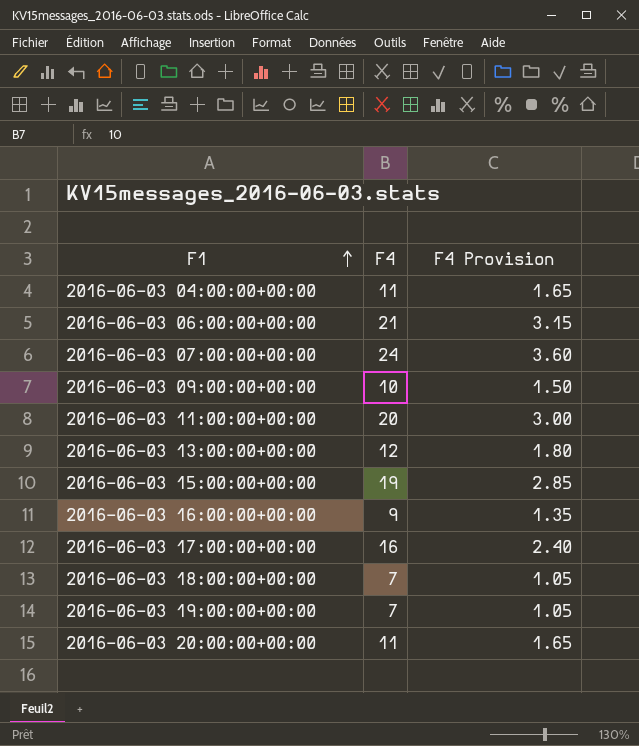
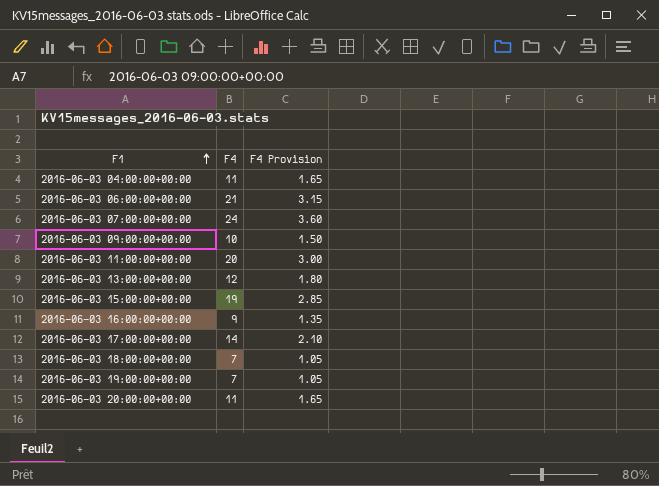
2016-06-03 17:00:00+00:00 | F4: 16 -> 14
2016-06-03 17:00:00+00:00 | F4 Provision: 2.40 -> 2.10

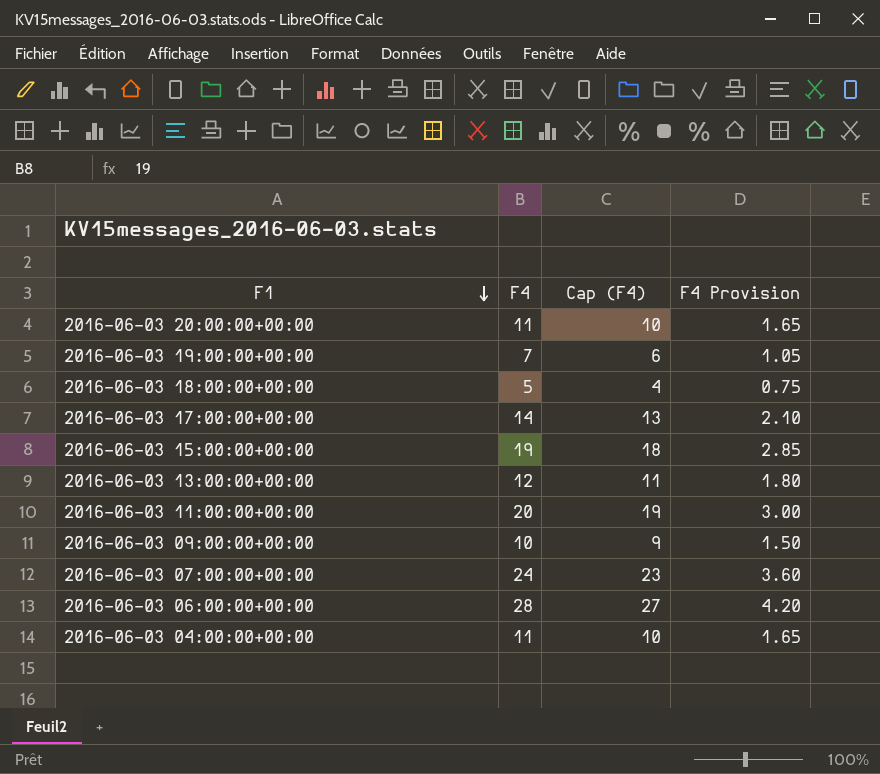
row order: F1 ascending -> F1 descending
column Cap (F4) | formula: none -> [F4] - 1
row 2016-06-03 16:00:00+00:00: 9 | 1.35 -> none
2016-06-03 18:00:00+00:00 | F4: 7 -> 5
2016-06-03 18:00:00+00:00 | F4 Provision: 1.05 -> 0.75
2016-06-03 06:00:00+00:00 | F4: 21 -> 28
2016-06-03 06:00:00+00:00 | F4 Provision: 3.15 -> 4.20

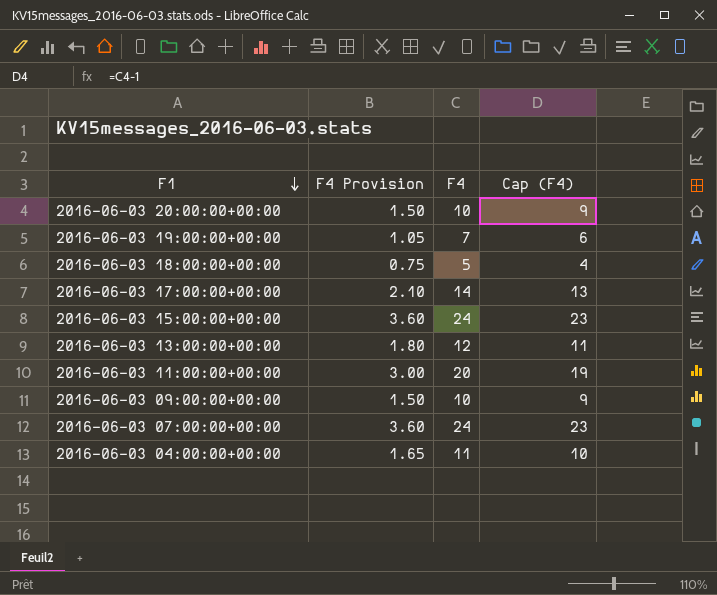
column F4 Provision | position: 4 -> 2
row 2016-06-03 06:00:00+00:00: 28 | 27 | 4.20 -> none
2016-06-03 20:00:00+00:00 | F4 Provision: 1.65 -> 1.50
2016-06-03 20:00:00+00:00 | F4: 11 -> 10
2016-06-03 20:00:00+00:00 | Cap (F4): 10 -> 9
2016-06-03 15:00:00+00:00 | F4 Provision: 2.85 -> 3.60
2016-06-03 15:00:00+00:00 | F4: 19 -> 24
2016-06-03 15:00:00+00:00 | Cap (F4): 18 -> 23

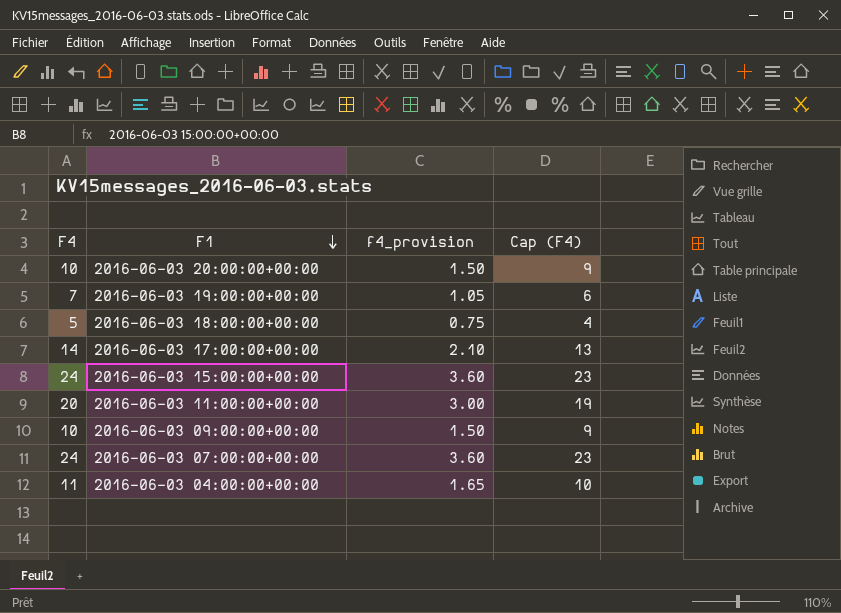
column F4 | position: 3 -> 1
column name: F4 Provision -> f4_provision
row 2016-06-03 13:00:00+00:00: 1.80 | 12 | 11 -> none

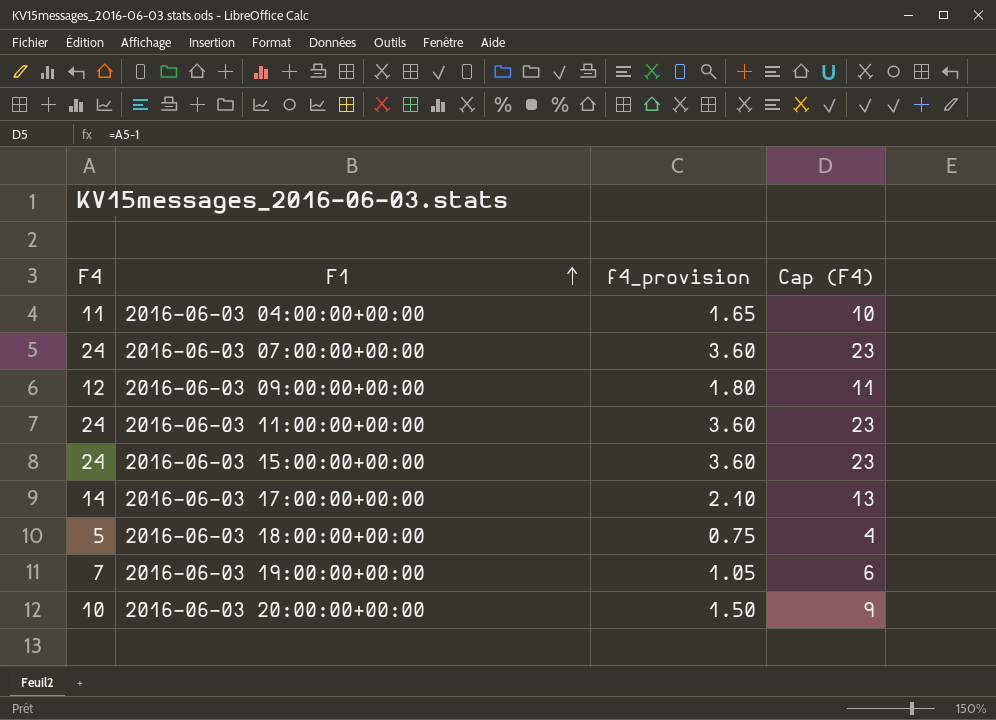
row order: F1 descending -> F1 ascending
2016-06-03 09:00:00+00:00 | F4: 10 -> 12
2016-06-03 09:00:00+00:00 | f4_provision: 1.50 -> 1.80
2016-06-03 09:00:00+00:00 | Cap (F4): 9 -> 11
2016-06-03 11:00:00+00:00 | F4: 20 -> 24
2016-06-03 11:00:00+00:00 | f4_provision: 3.00 -> 3.60
2016-06-03 11:00:00+00:00 | Cap (F4): 19 -> 23

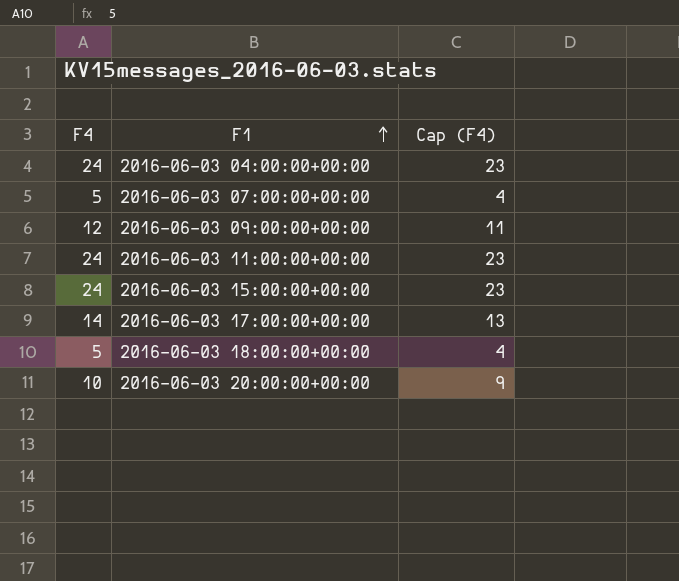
column f4_provision | formula: [F4] * 0.15 -> none
row 2016-06-03 19:00:00+00:00: 7 | 1.05 | 6 -> none
2016-06-03 04:00:00+00:00 | F4: 11 -> 24
2016-06-03 04:00:00+00:00 | Cap (F4): 10 -> 23
2016-06-03 07:00:00+00:00 | F4: 24 -> 5
2016-06-03 07:00:00+00:00 | Cap (F4): 23 -> 4

